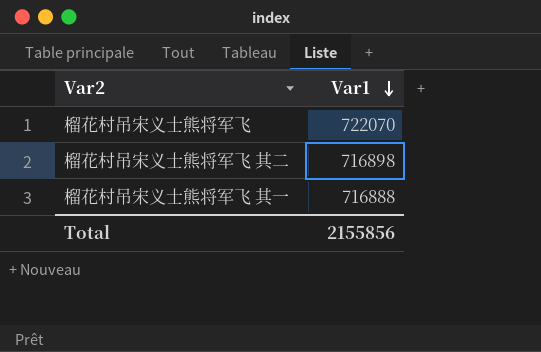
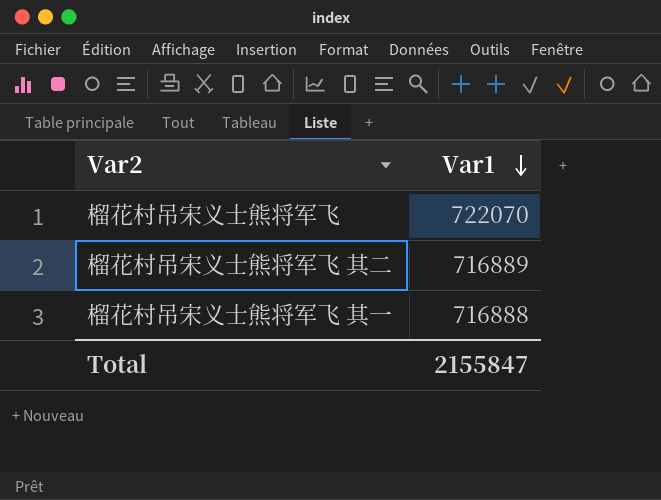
榴花村吊宋义士熊将军飞 其二 | Var1: 716898 -> 716889
Total | Var1: 2155856 -> 2155847

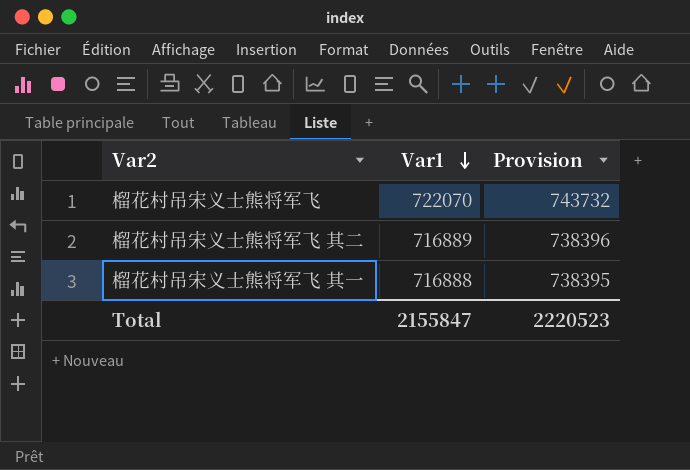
column Provision | formula: none -> [Var1] * 1.03

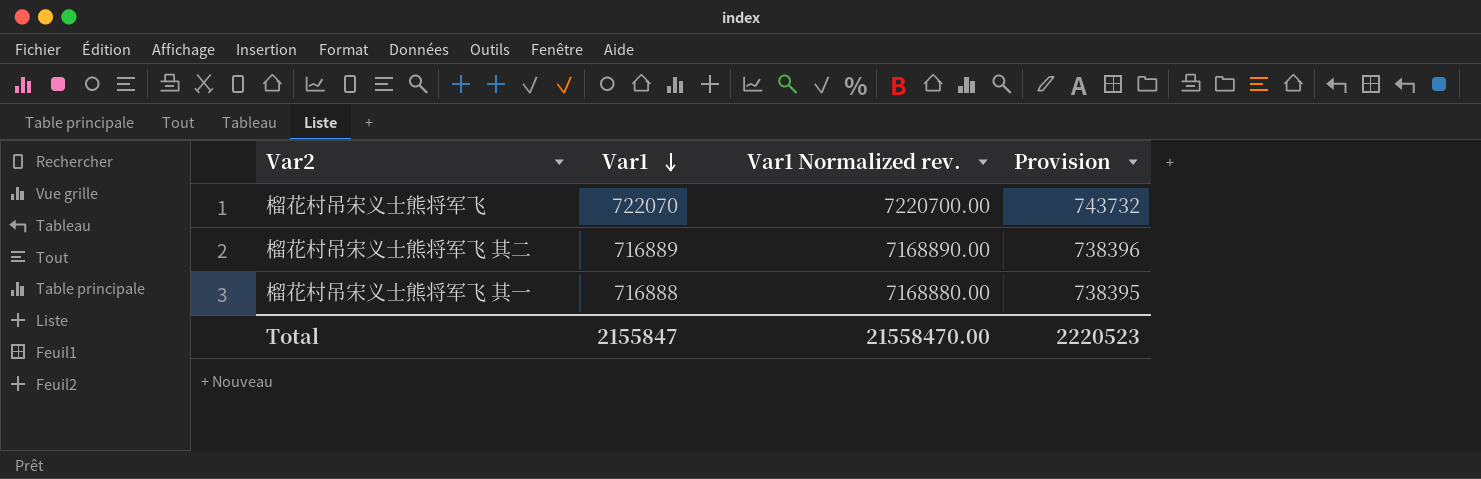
column Var1 Normalized rev. | formula: none -> [Var1] * 10

